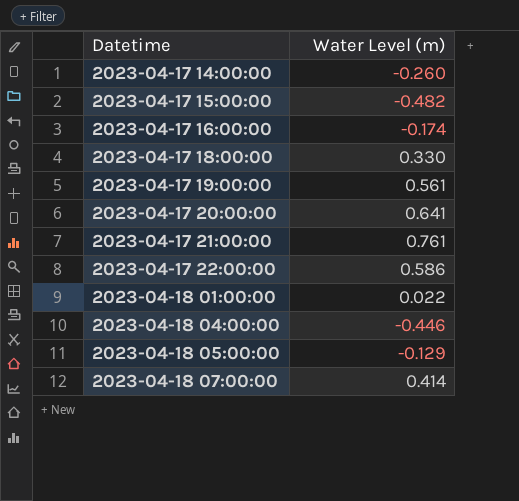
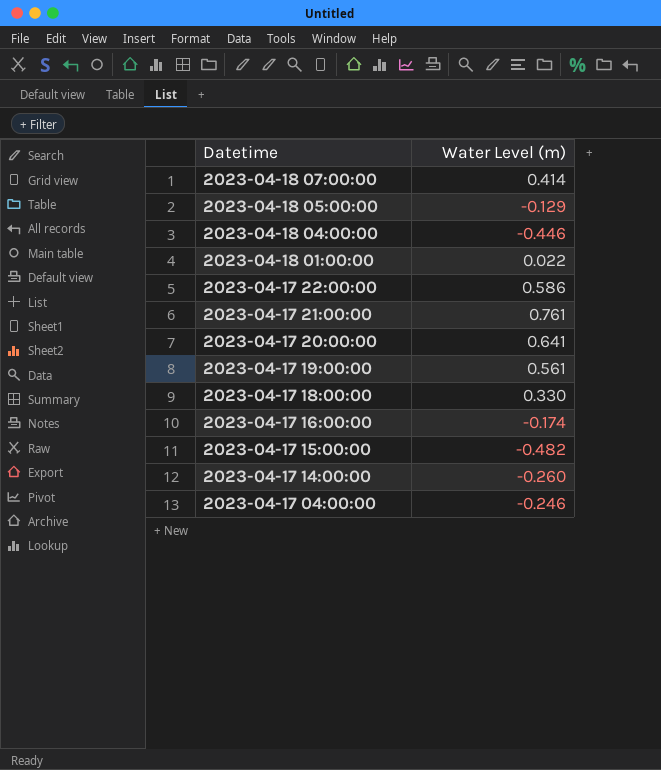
row order: Datetime ascending -> Datetime descending
row 2023-04-17 04:00:00: none -> -0.246

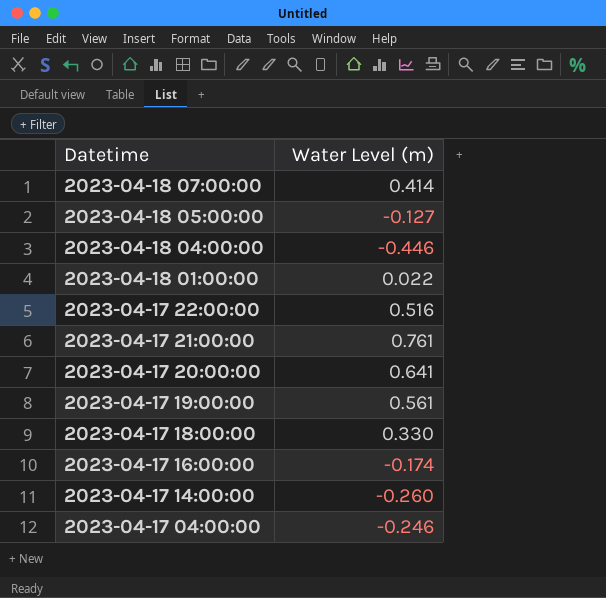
row 2023-04-17 15:00:00: -0.482 -> none
2023-04-18 05:00:00 | Water Level (m): -0.129 -> -0.127
2023-04-17 22:00:00 | Water Level (m): 0.586 -> 0.516

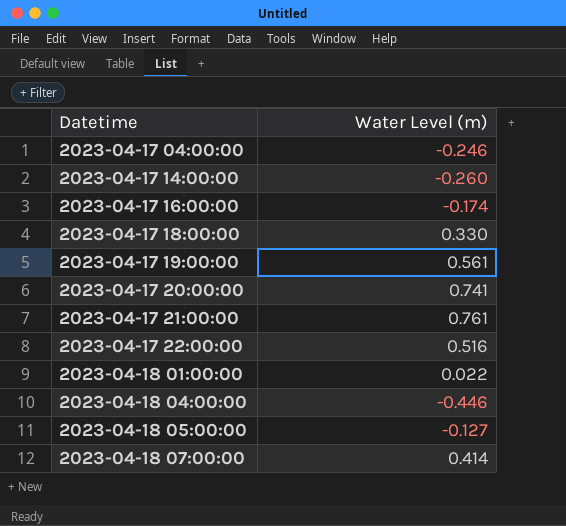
row order: Datetime descending -> Datetime ascending
2023-04-17 20:00:00 | Water Level (m): 0.641 -> 0.741

